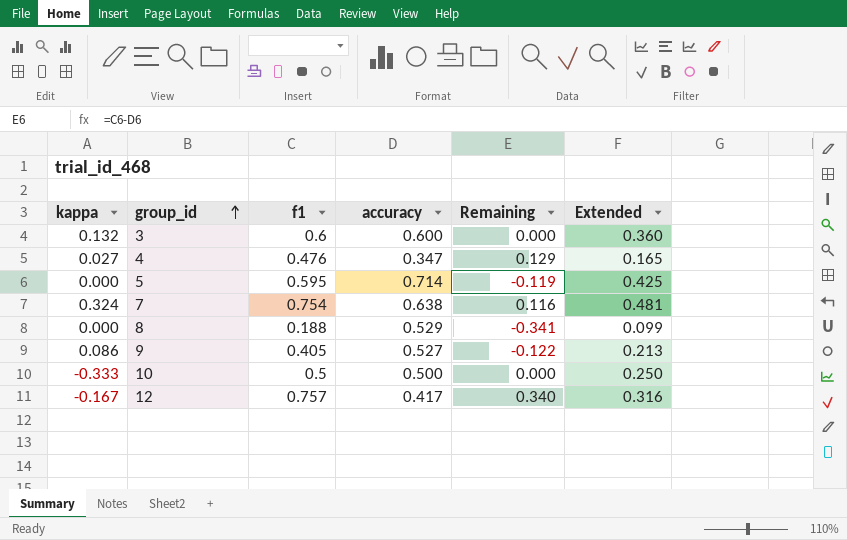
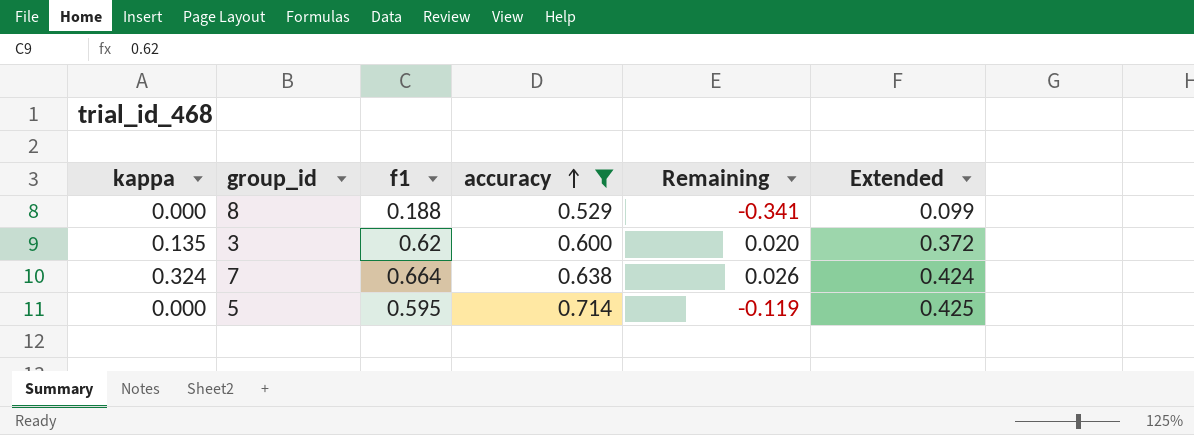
filter: none -> accuracy >= 0.529
row order: group_id ascending -> accuracy ascending
3 | kappa: 0.132 -> 0.135
3 | f1: 0.6 -> 0.62
3 | Remaining: 0.000 -> 0.020
3 | Extended: 0.360 -> 0.372
7 | f1: 0.754 -> 0.664
7 | Remaining: 0.116 -> 0.026
7 | Extended: 0.481 -> 0.424

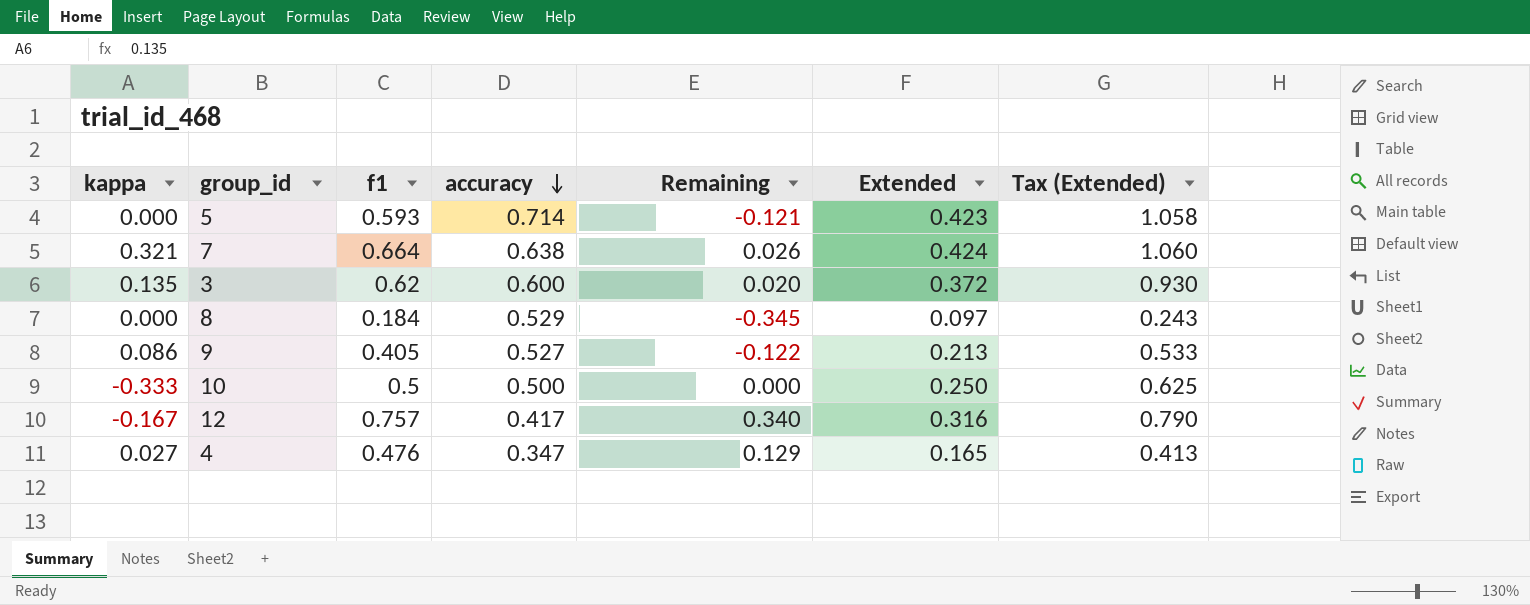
filter: accuracy >= 0.529 -> none
row order: accuracy ascending -> accuracy descending
column Tax (Extended) | formula: none -> [Extended] * 2.5
5 | f1: 0.595 -> 0.593
5 | Remaining: -0.119 -> -0.121
5 | Extended: 0.425 -> 0.423
7 | kappa: 0.324 -> 0.321
8 | f1: 0.188 -> 0.184
8 | Remaining: -0.341 -> -0.345
8 | Extended: 0.099 -> 0.097

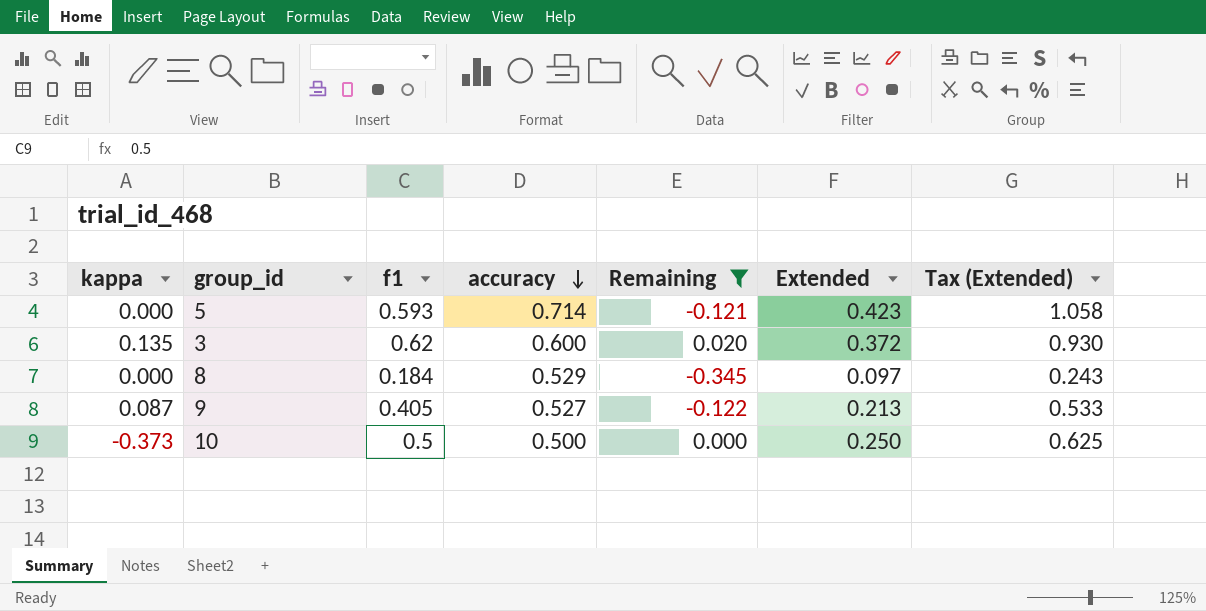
filter: none -> Remaining <= 0.020
9 | kappa: 0.086 -> 0.087
10 | kappa: -0.333 -> -0.373

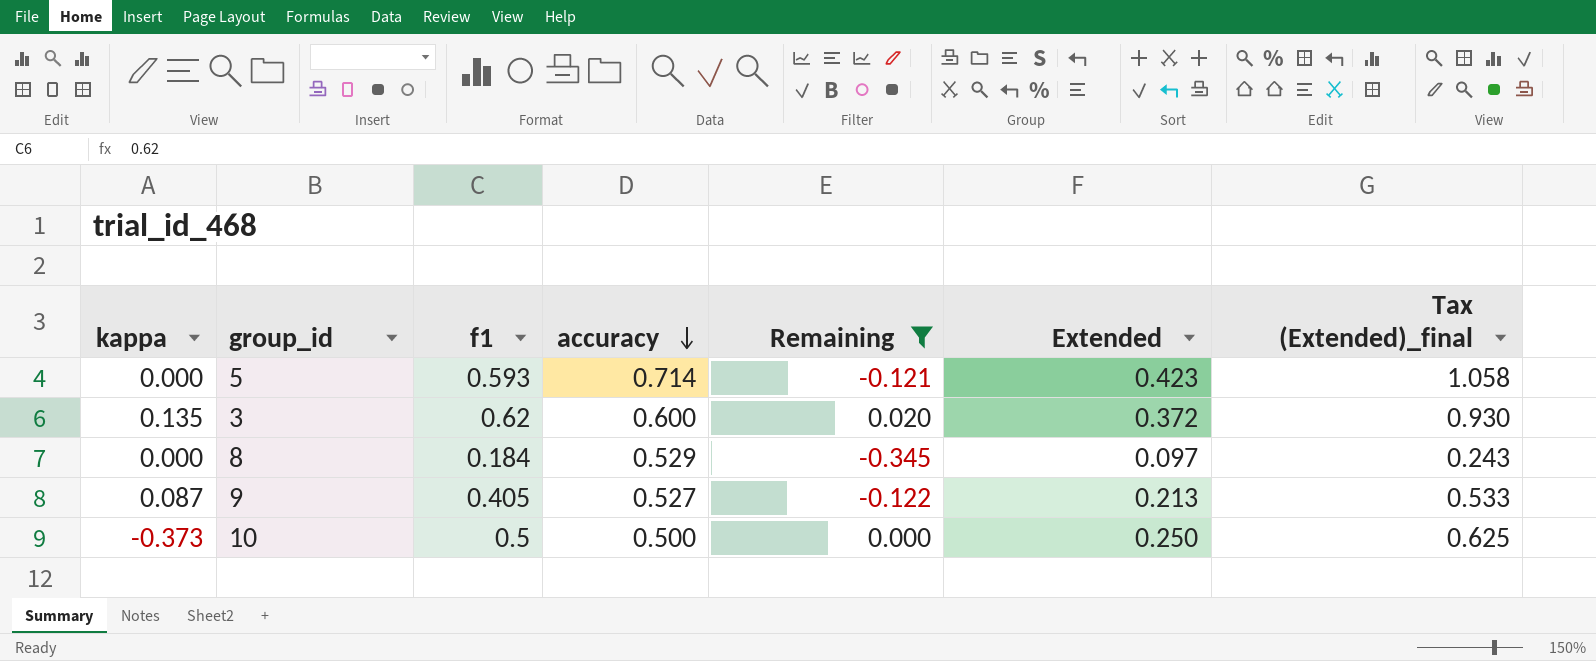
column name: Tax (Extended) -> Tax (Extended)_final

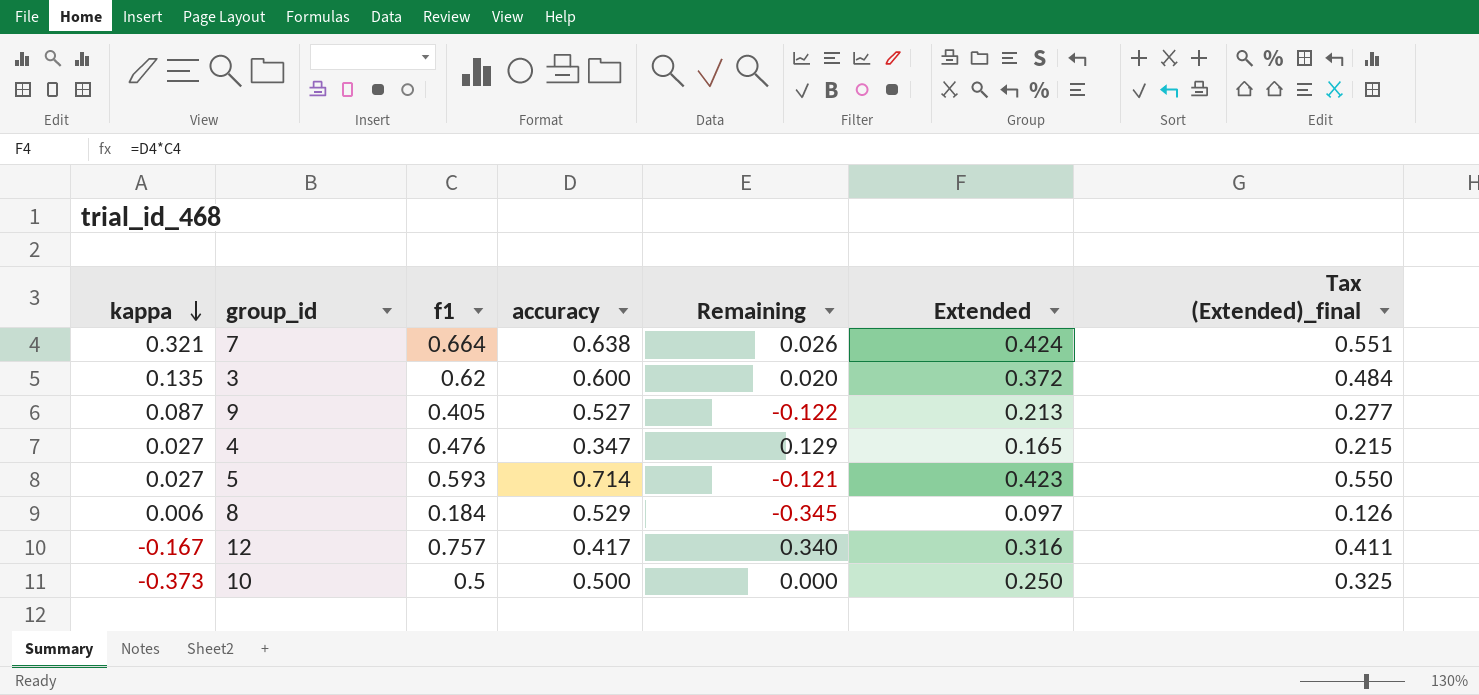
filter: Remaining <= 0.020 -> none
row order: accuracy descending -> kappa descending
column Tax (Extended)_final | formula: [Extended] * 2.5 -> [Extended] * 1.3
5 | kappa: 0.000 -> 0.027
8 | kappa: 0.000 -> 0.006

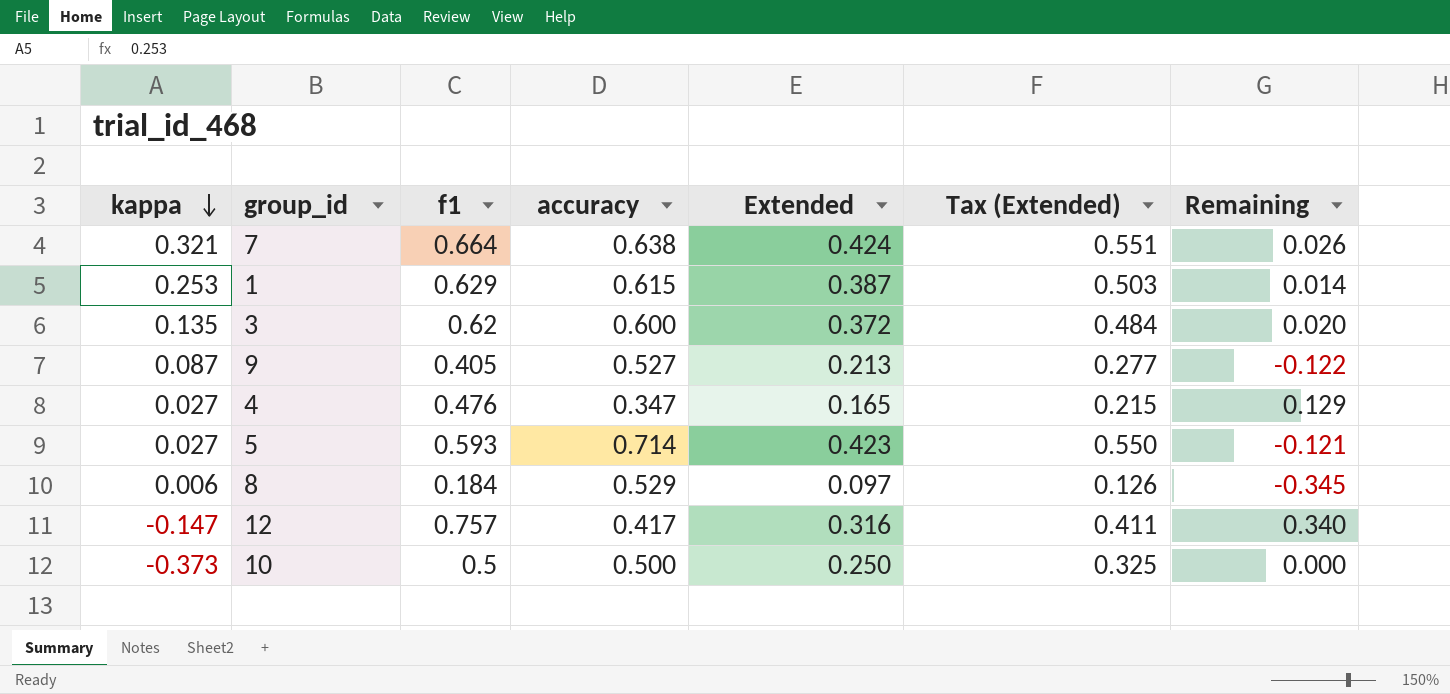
column name: Tax (Extended)_final -> Tax (Extended)
column Remaining | position: 5 -> 7
row 1: none -> 0.253 | 0.629 | 0.615 | 0.387 | 0.503 | 0.014
12 | kappa: -0.167 -> -0.147

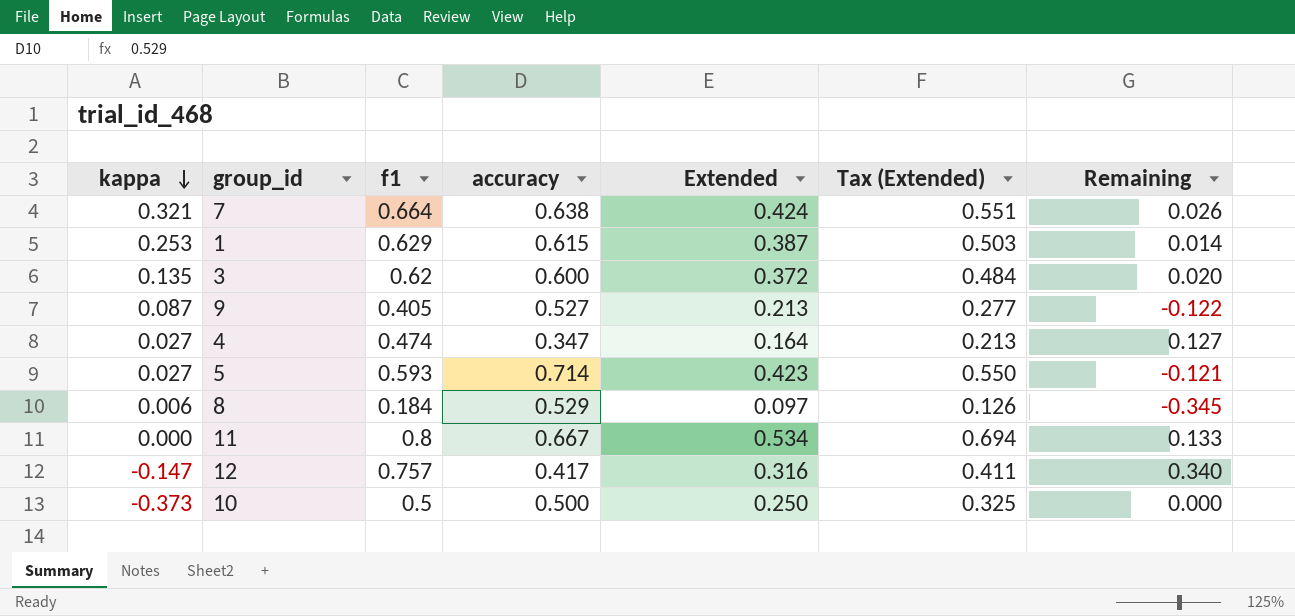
4 | f1: 0.476 -> 0.474
4 | Extended: 0.165 -> 0.164
4 | Tax (Extended): 0.215 -> 0.213
4 | Remaining: 0.129 -> 0.127
row 11: none -> 0.000 | 0.8 | 0.667 | 0.534 | 0.694 | 0.133

